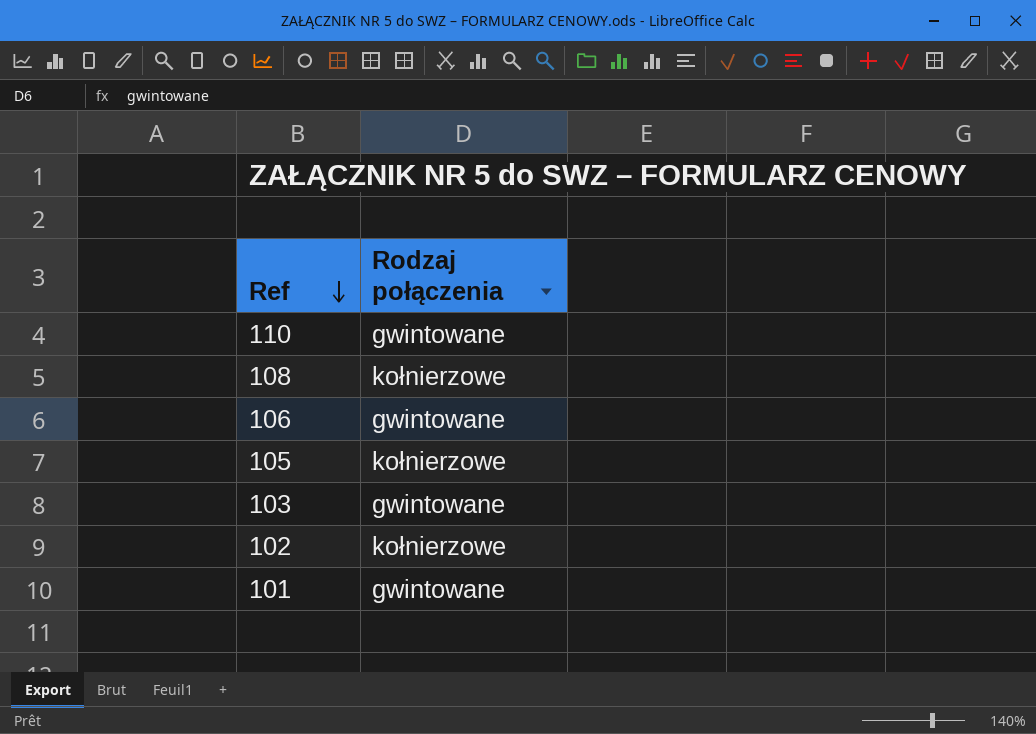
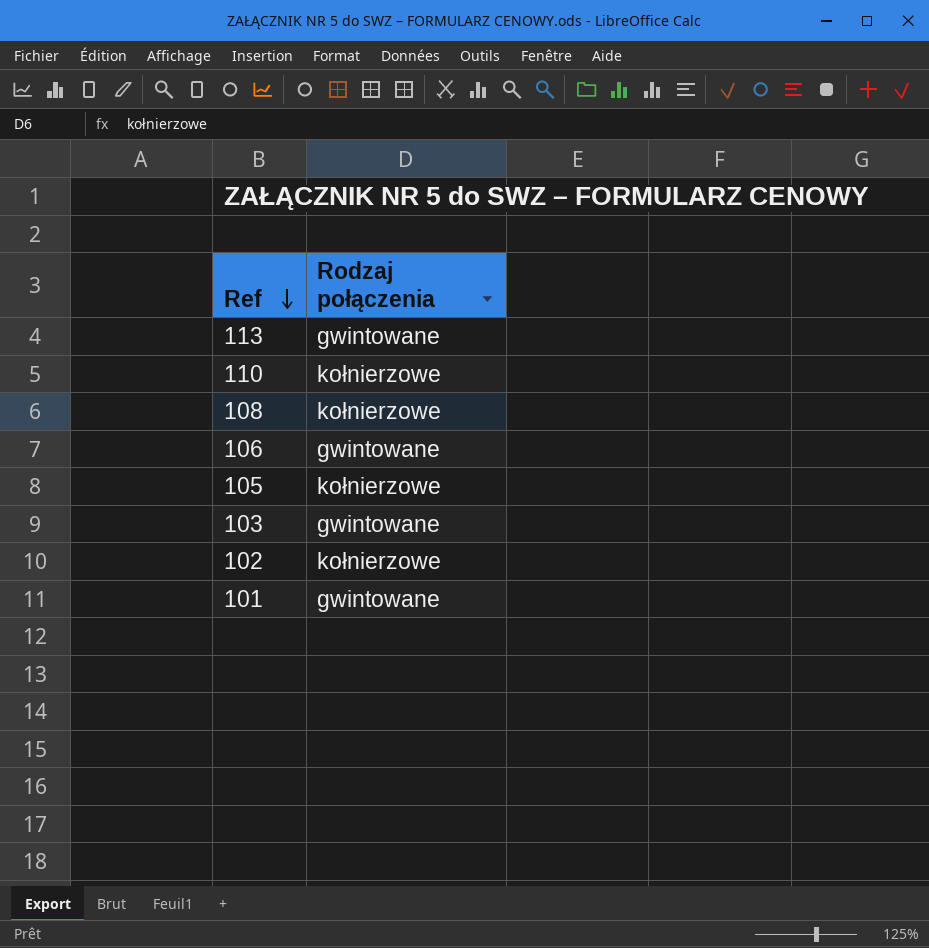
row 113: none -> gwintowane
110 | Rodzaj połączenia: gwintowane -> kołnierzowe

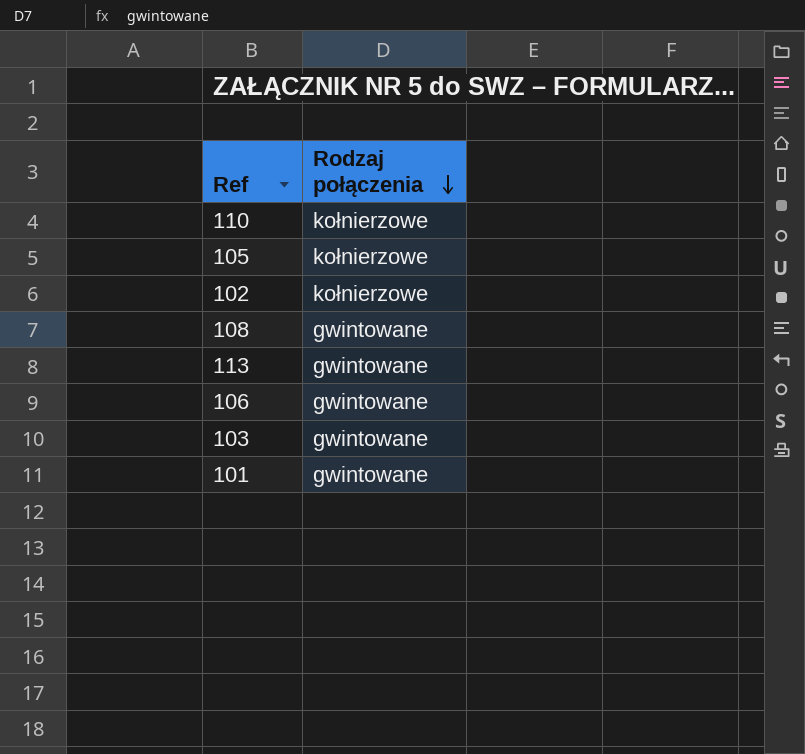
row order: Ref descending -> Rodzaj połączenia descending
108 | Rodzaj połączenia: kołnierzowe -> gwintowane

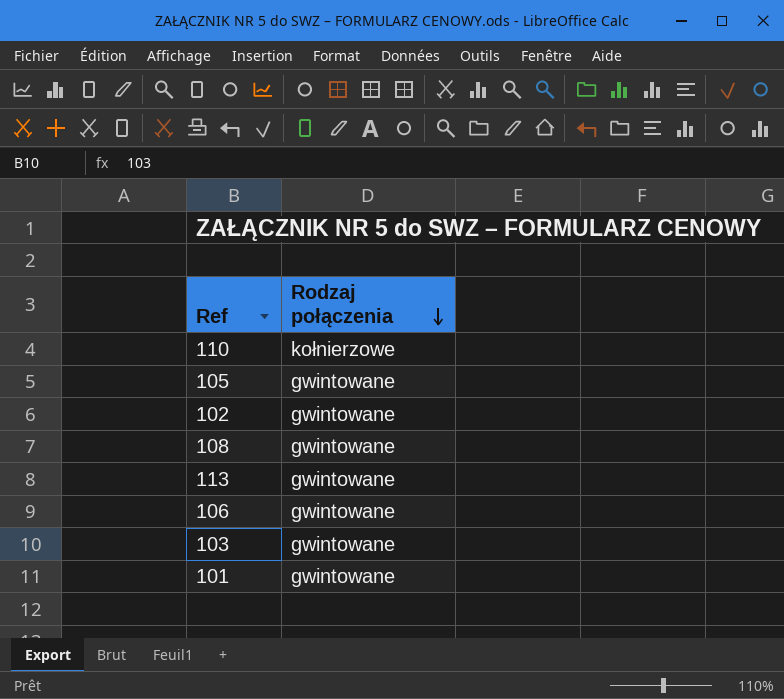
105 | Rodzaj połączenia: kołnierzowe -> gwintowane
102 | Rodzaj połączenia: kołnierzowe -> gwintowane

